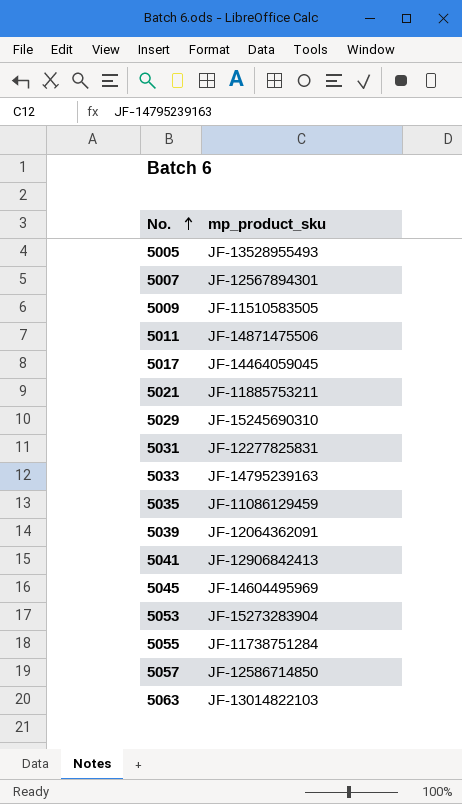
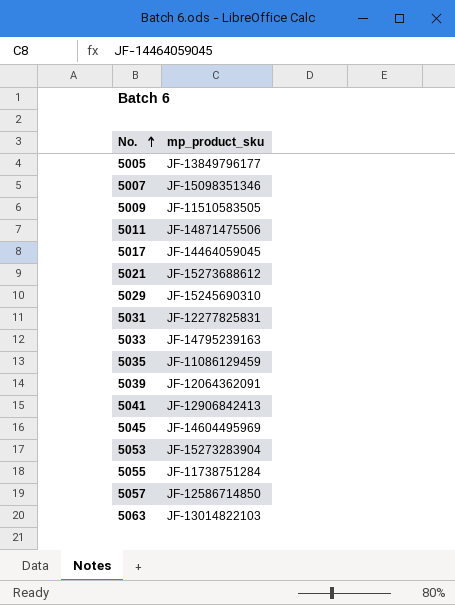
5005 | mp_product_sku: JF-13528955493 -> JF-13849796177
5007 | mp_product_sku: JF-12567894301 -> JF-15098351346
5021 | mp_product_sku: JF-11885753211 -> JF-15273688612

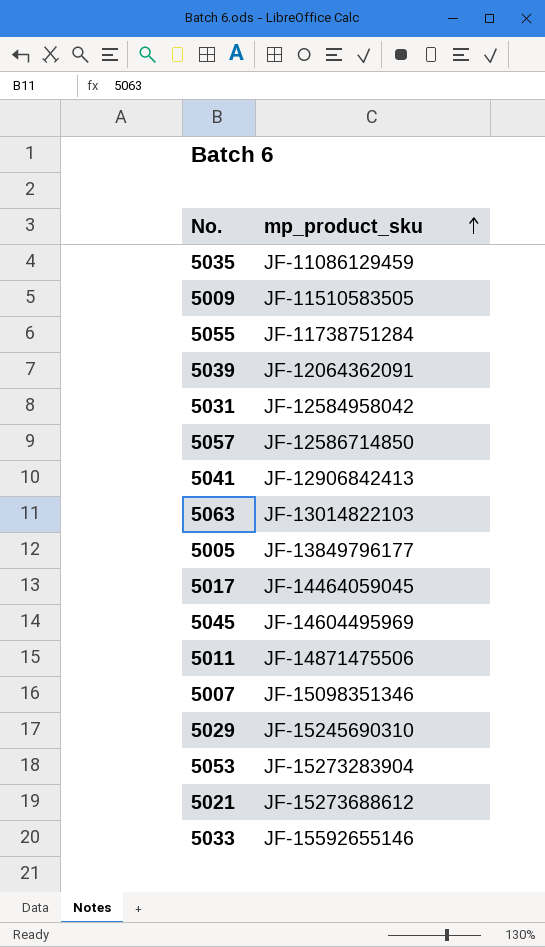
row order: No. ascending -> mp_product_sku ascending
5031 | mp_product_sku: JF-12277825831 -> JF-12584958042
5033 | mp_product_sku: JF-14795239163 -> JF-15592655146

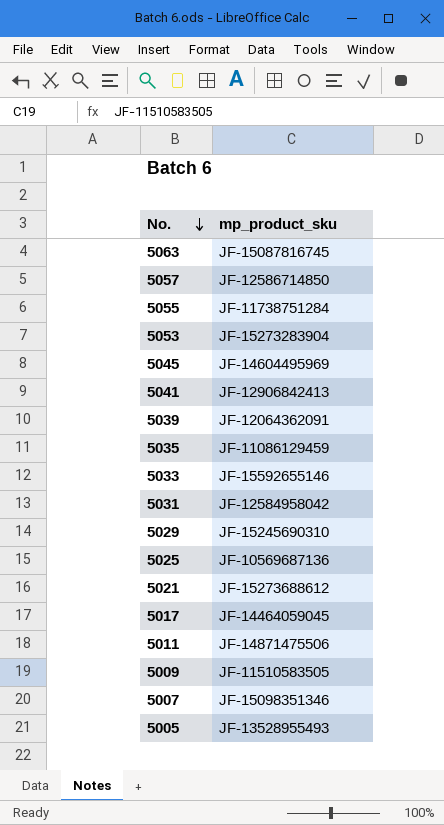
row order: mp_product_sku ascending -> No. descending
5063 | mp_product_sku: JF-13014822103 -> JF-15087816745
row 5025: none -> JF-10569687136
5005 | mp_product_sku: JF-13849796177 -> JF-13528955493

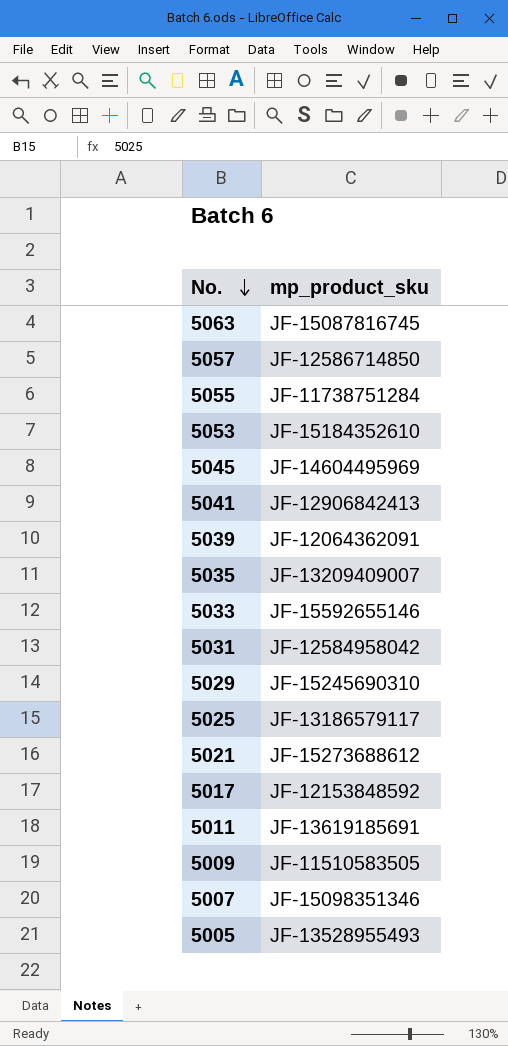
5053 | mp_product_sku: JF-15273283904 -> JF-15184352610
5035 | mp_product_sku: JF-11086129459 -> JF-13209409007
5025 | mp_product_sku: JF-10569687136 -> JF-13186579117
5017 | mp_product_sku: JF-14464059045 -> JF-12153848592
5011 | mp_product_sku: JF-14871475506 -> JF-13619185691

